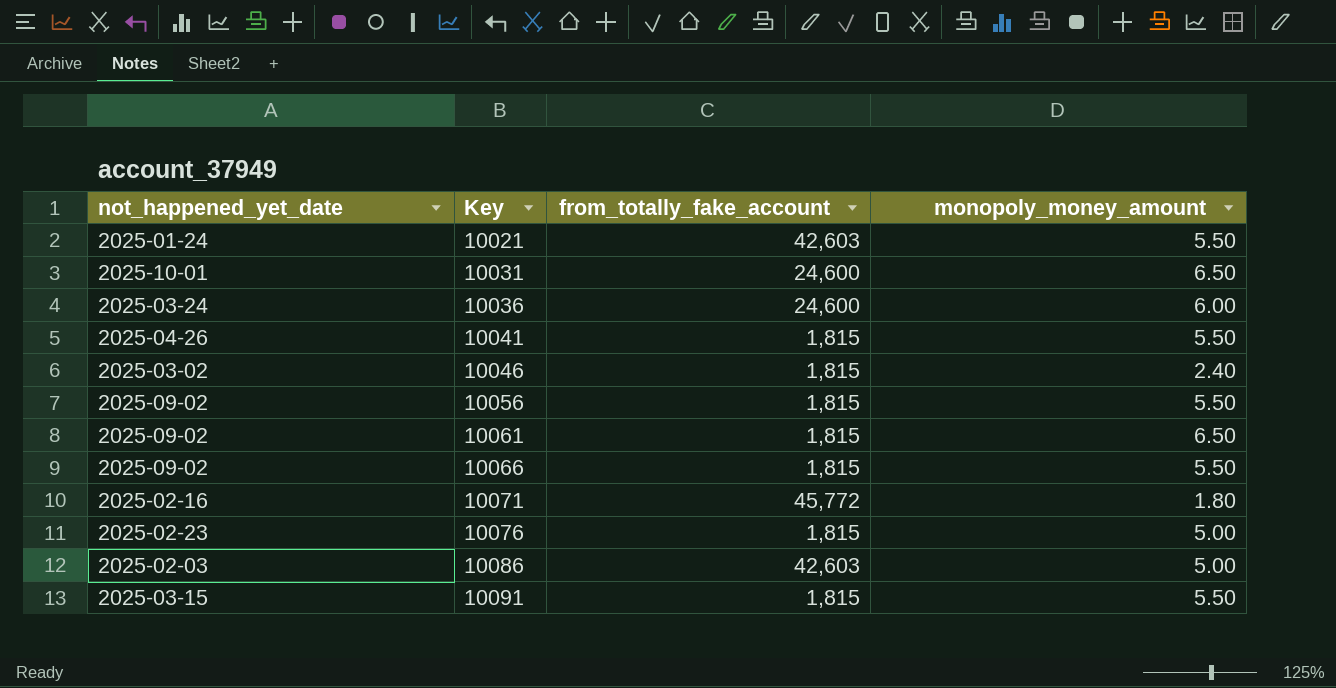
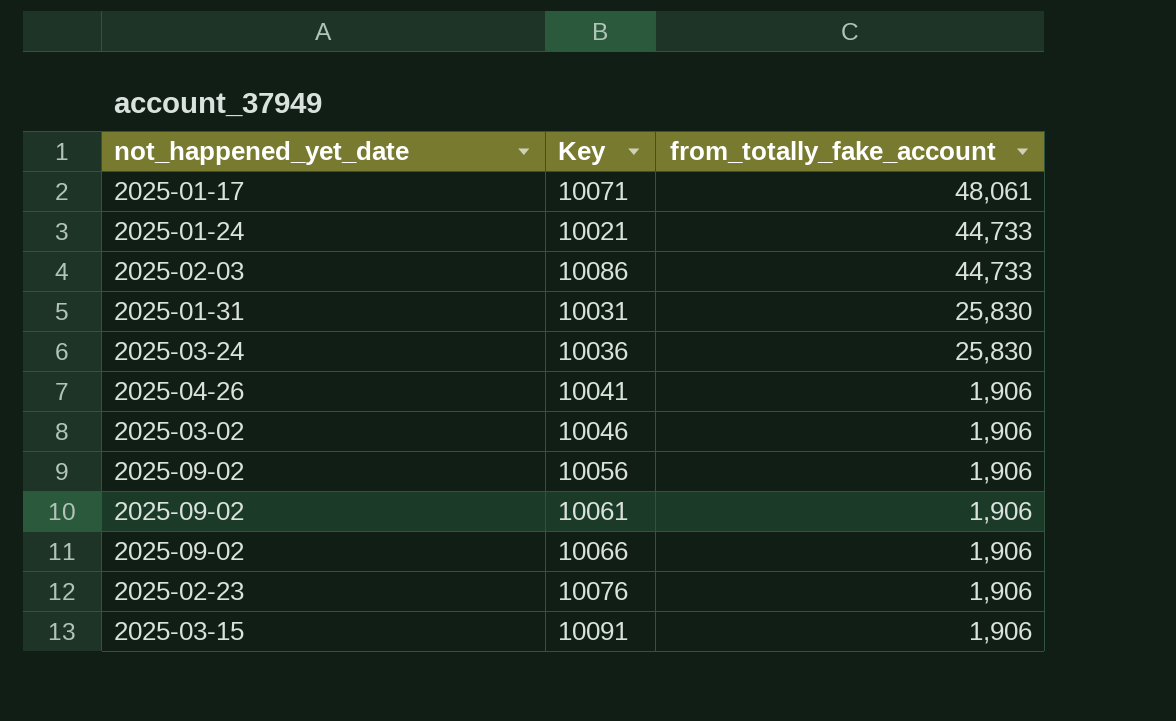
row order: Key ascending -> from_totally_fake_account descending
column monopoly_money_amount | position: 4 -> none
10071 | not_happened_yet_date: 2025-02-16 -> 2025-01-17
10071 | from_totally_fake_account: 45,772 -> 48,061
10021 | from_totally_fake_account: 42,603 -> 44,733
10086 | from_totally_fake_account: 42,603 -> 44,733
10031 | not_happened_yet_date: 2025-10-01 -> 2025-01-31
10031 | from_totally_fake_account: 24,600 -> 25,830
10036 | from_totally_fake_account: 24,600 -> 25,830
10041 | from_totally_fake_account: 1,815 -> 1,906
10046 | from_totally_fake_account: 1,815 -> 1,906
10056 | from_totally_fake_account: 1,815 -> 1,906
10061 | from_totally_fake_account: 1,815 -> 1,906
10066 | from_totally_fake_account: 1,815 -> 1,906
10076 | from_totally_fake_account: 1,815 -> 1,906
10091 | from_totally_fake_account: 1,815 -> 1,906

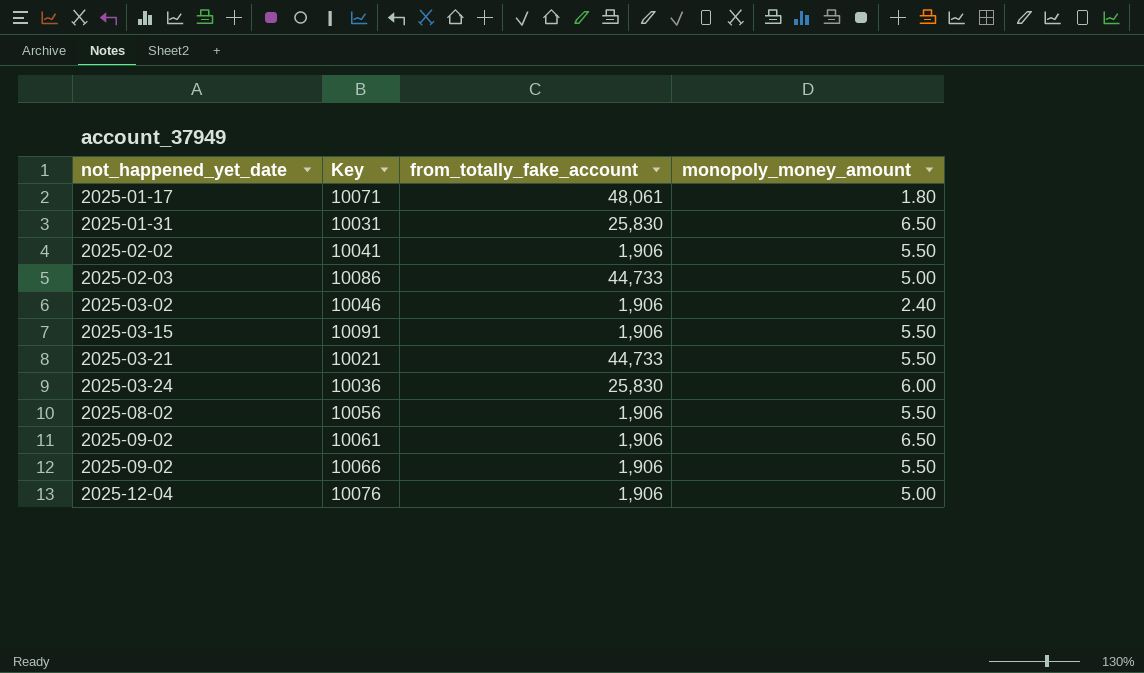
row order: from_totally_fake_account descending -> not_happened_yet_date ascending
column monopoly_money_amount | position: none -> 4
10041 | not_happened_yet_date: 2025-04-26 -> 2025-02-02
10021 | not_happened_yet_date: 2025-01-24 -> 2025-03-21
10056 | not_happened_yet_date: 2025-09-02 -> 2025-08-02
10076 | not_happened_yet_date: 2025-02-23 -> 2025-12-04

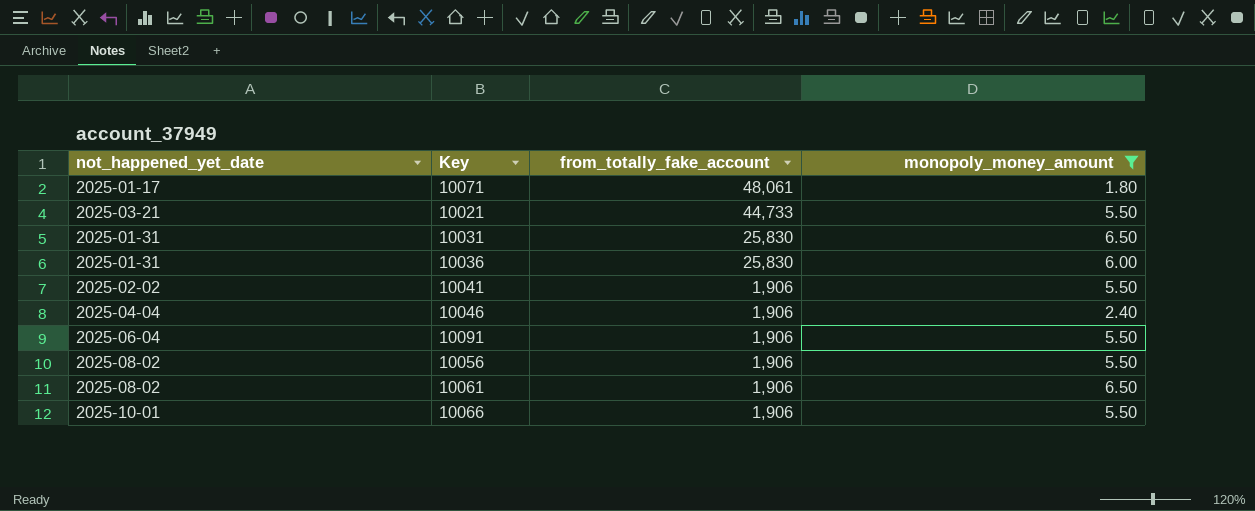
filter: none -> monopoly_money_amount != 5.00
row order: not_happened_yet_date ascending -> from_totally_fake_account descending
10036 | not_happened_yet_date: 2025-03-24 -> 2025-01-31
10046 | not_happened_yet_date: 2025-03-02 -> 2025-04-04
10091 | not_happened_yet_date: 2025-03-15 -> 2025-06-04
10061 | not_happened_yet_date: 2025-09-02 -> 2025-08-02
10066 | not_happened_yet_date: 2025-09-02 -> 2025-10-01

